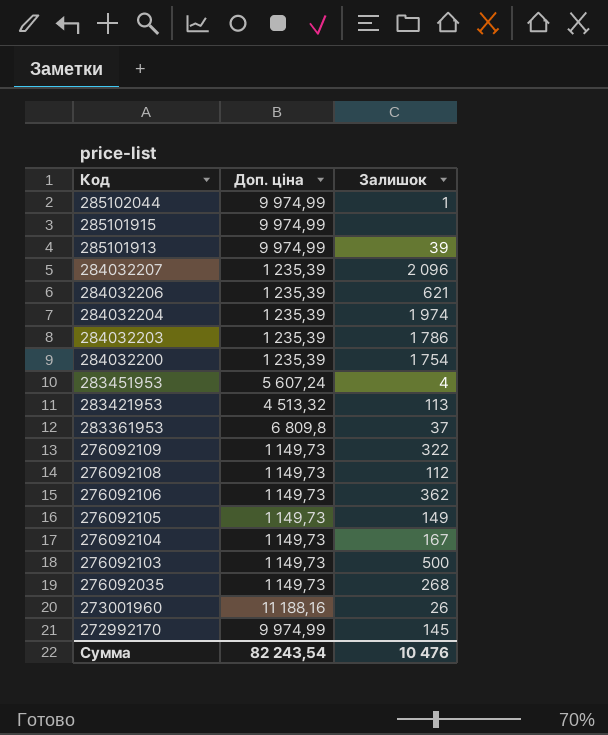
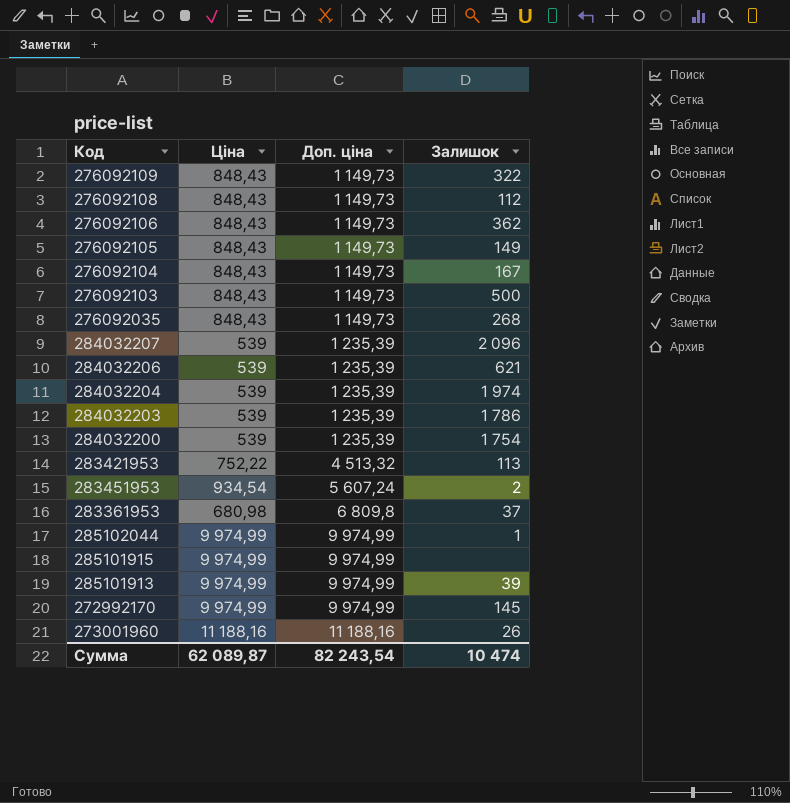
row order: Код descending -> Доп. ціна ascending
column Ціна | position: none -> 2
283451953 | Залишок: 4 -> 2
Сумма | Залишок: 10 476 -> 10 474

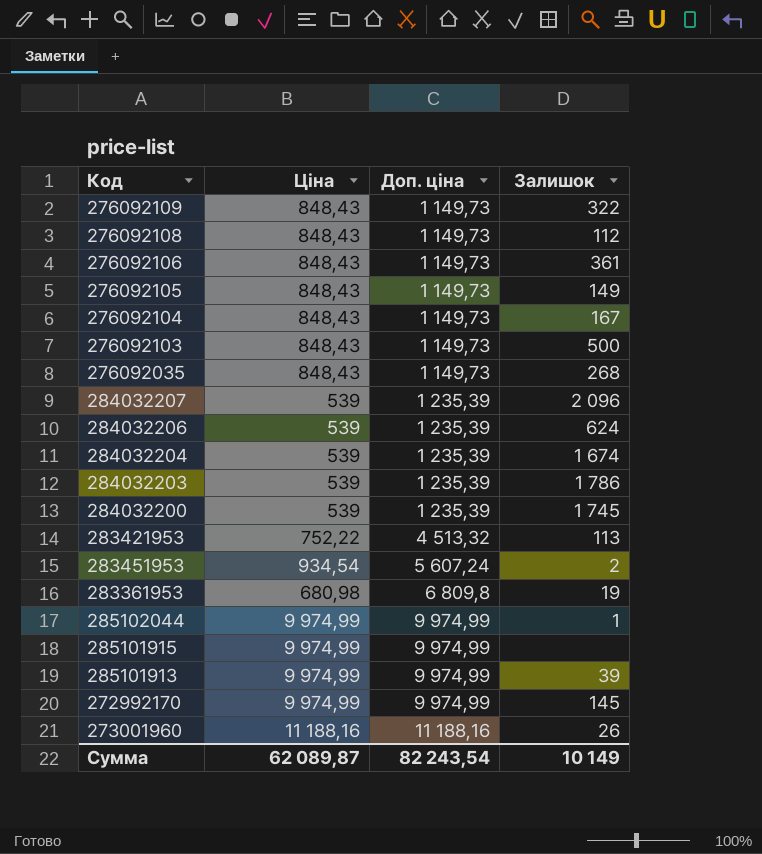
276092106 | Залишок: 362 -> 361
284032206 | Залишок: 621 -> 624
284032204 | Залишок: 1 974 -> 1 674
284032200 | Залишок: 1 754 -> 1 745
283361953 | Залишок: 37 -> 19
Сумма | Залишок: 10 474 -> 10 149

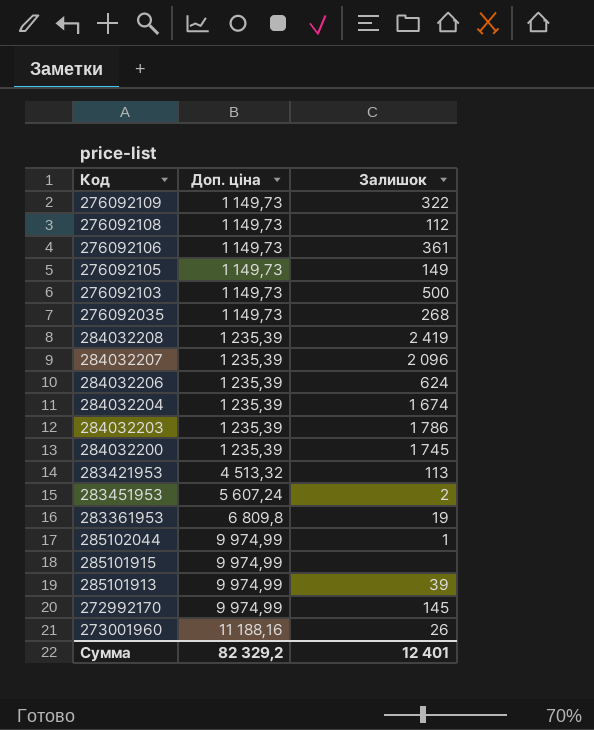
column Ціна | position: 2 -> none
row 276092104: 848,43 | 1 149,73 | 167 -> none
row 284032208: none -> 1 235,39 | 2 419
Сумма | Доп. ціна: 82 243,54 -> 82 329,2
Сумма | Залишок: 10 149 -> 12 401

